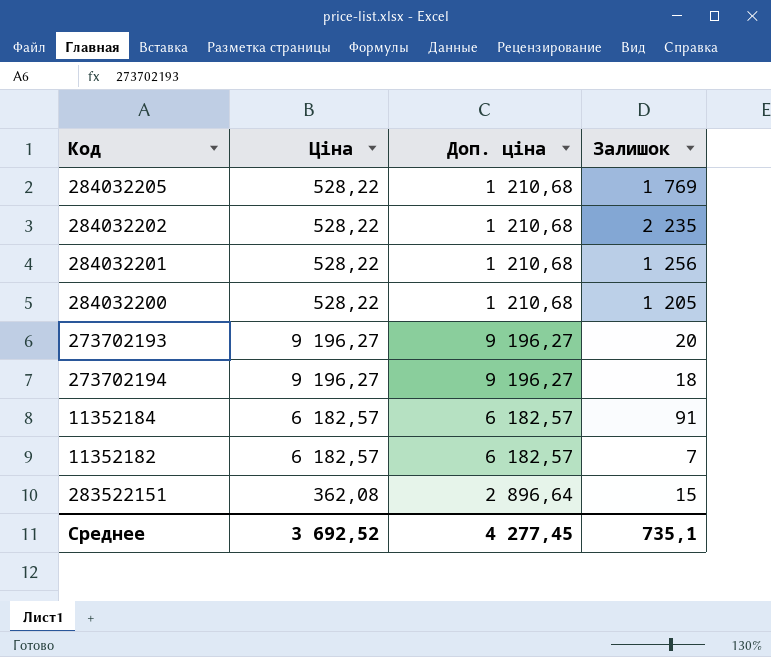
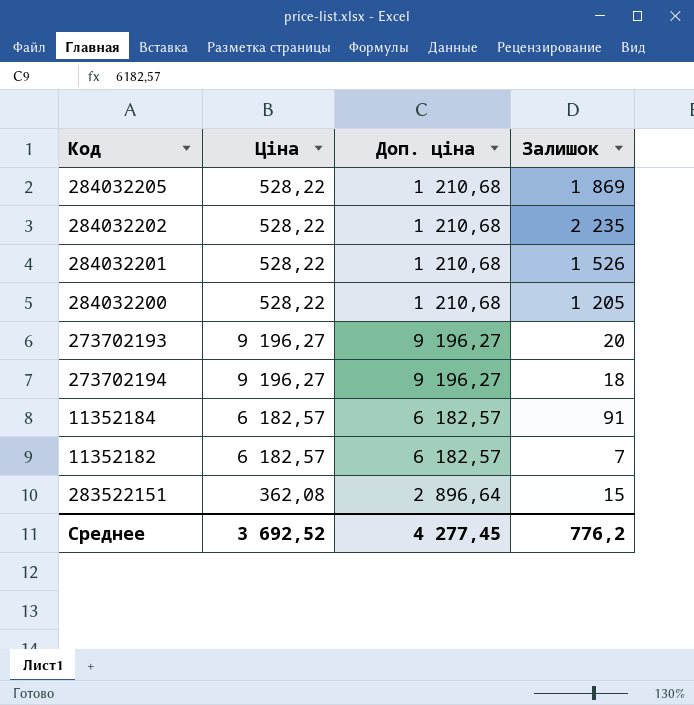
284032205 | Залишок: 1 769 -> 1 869
284032201 | Залишок: 1 256 -> 1 526
Среднее | Залишок: 735,1 -> 776,2

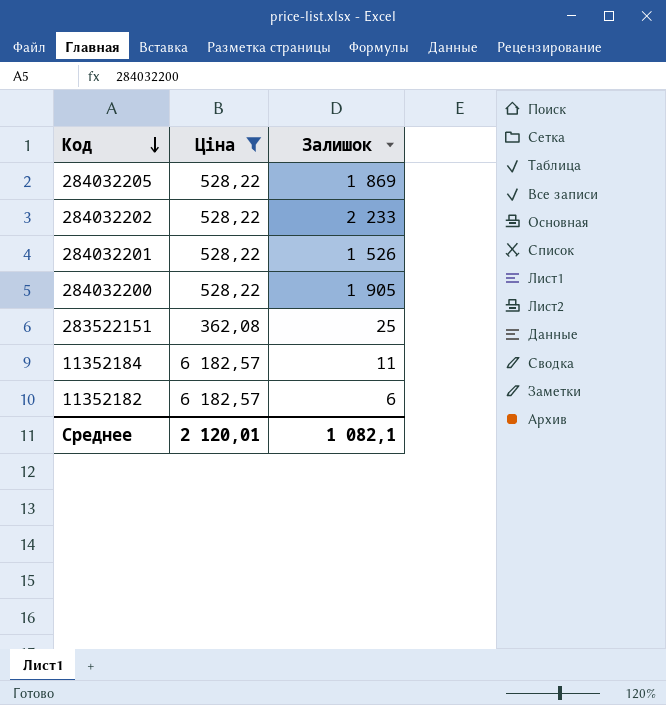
filter: none -> Ціна != 9 196,27
row order: none -> Код descending
column Доп. ціна | position: 3 -> none
284032202 | Залишок: 2 235 -> 2 233
284032200 | Залишок: 1 205 -> 1 905
283522151 | Залишок: 15 -> 25
11352184 | Залишок: 91 -> 11
11352182 | Залишок: 7 -> 6
Среднее | Ціна: 3 692,52 -> 2 120,01
Среднее | Залишок: 776,2 -> 1 082,1

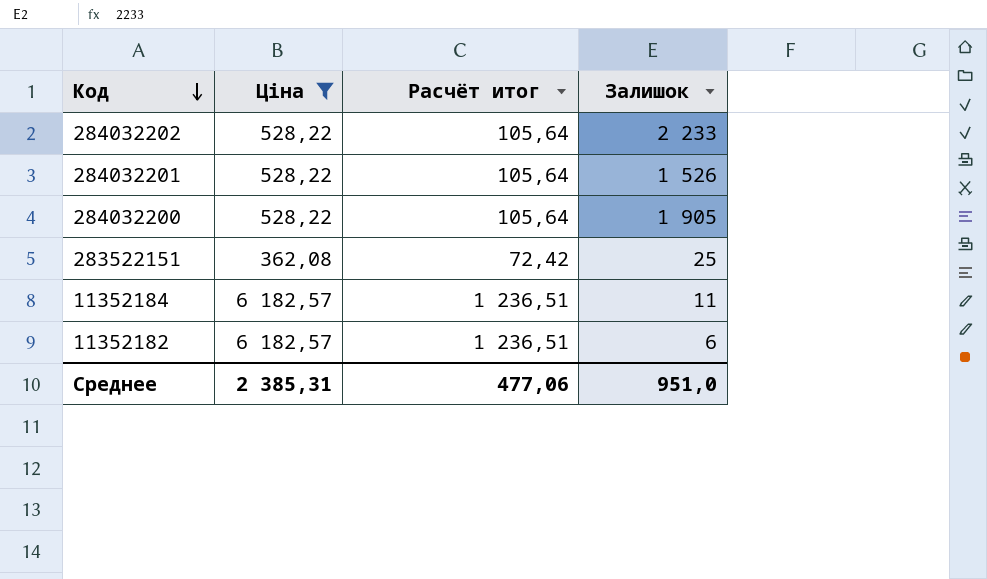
column Расчёт итог | formula: none -> [Ціна] * 0,2
row 284032205: 528,22 | 1 869 -> none
Среднее | Ціна: 2 120,01 -> 2 385,31
Среднее | Залишок: 1 082,1 -> 951,0

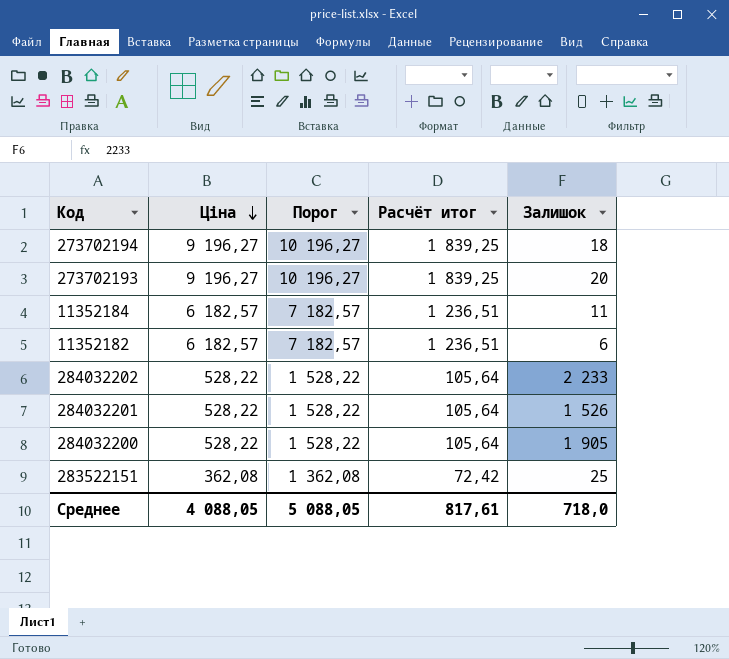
filter: Ціна != 9 196,27 -> none
row order: Код descending -> Ціна descending
column Порог | formula: none -> [Ціна] + 1000
Среднее | Ціна: 2 385,31 -> 4 088,05
Среднее | Расчёт итог: 477,06 -> 817,61
Среднее | Залишок: 951,0 -> 718,0

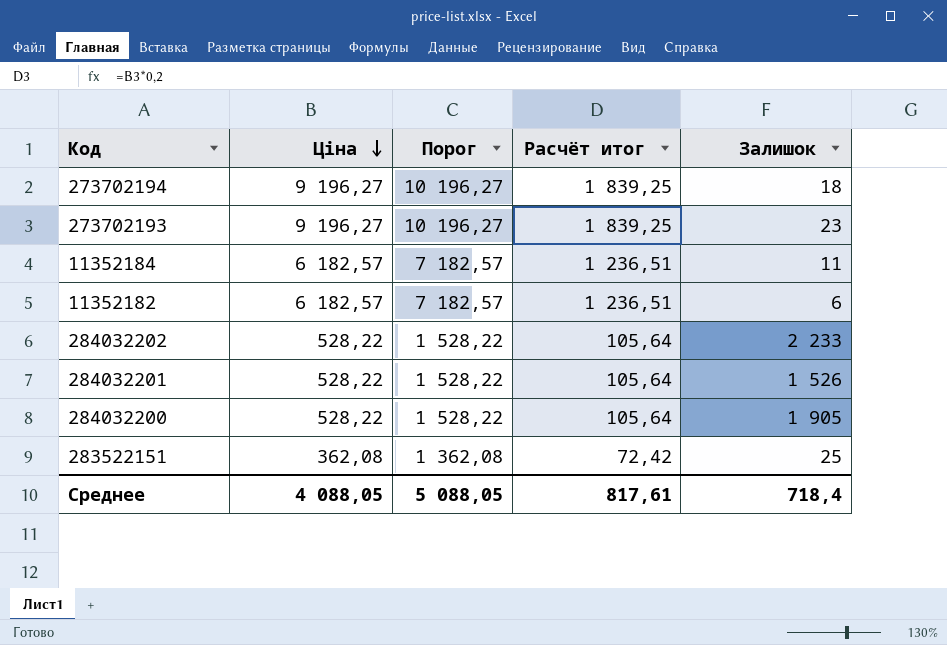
273702193 | Залишок: 20 -> 23
Среднее | Залишок: 718,0 -> 718,4

